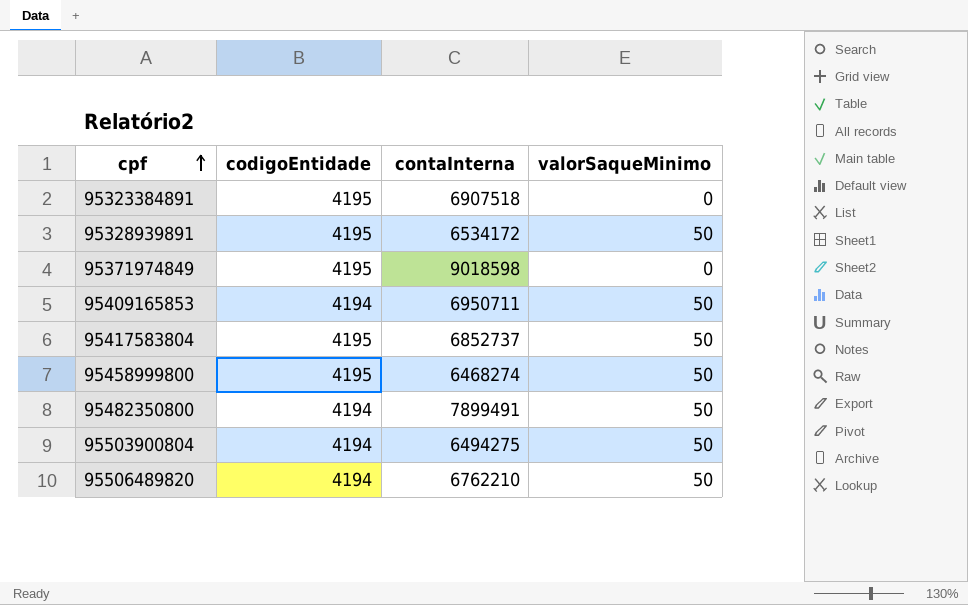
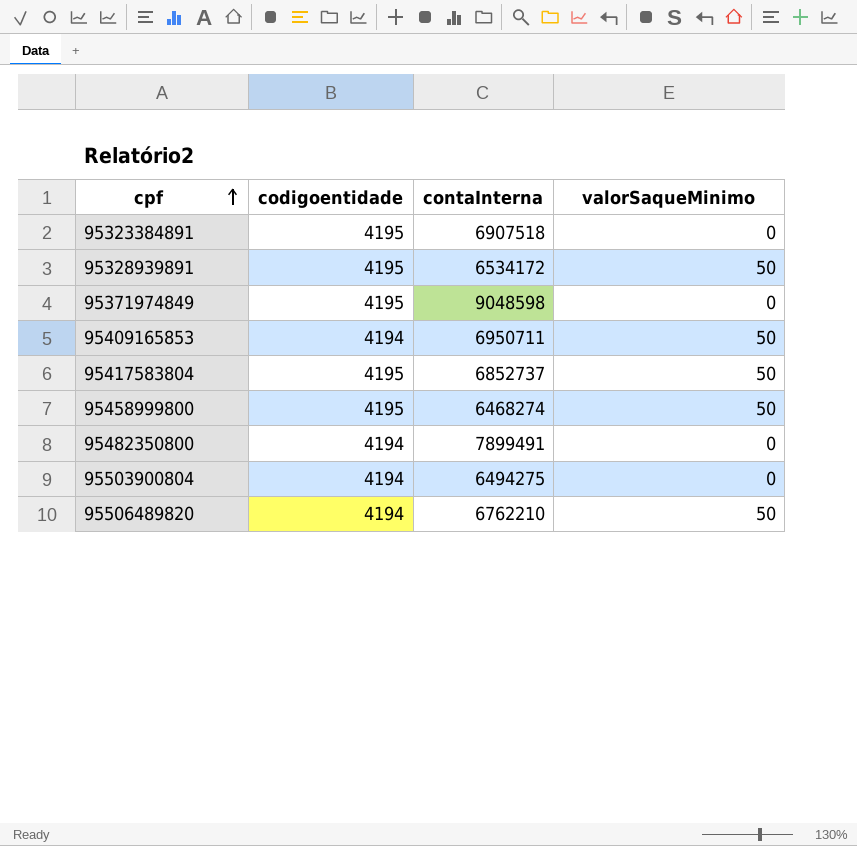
column name: codigoEntidade -> codigoentidade
95371974849 | contaInterna: 9018598 -> 9048598
95482350800 | valorSaqueMinimo: 50 -> 0
95503900804 | valorSaqueMinimo: 50 -> 0

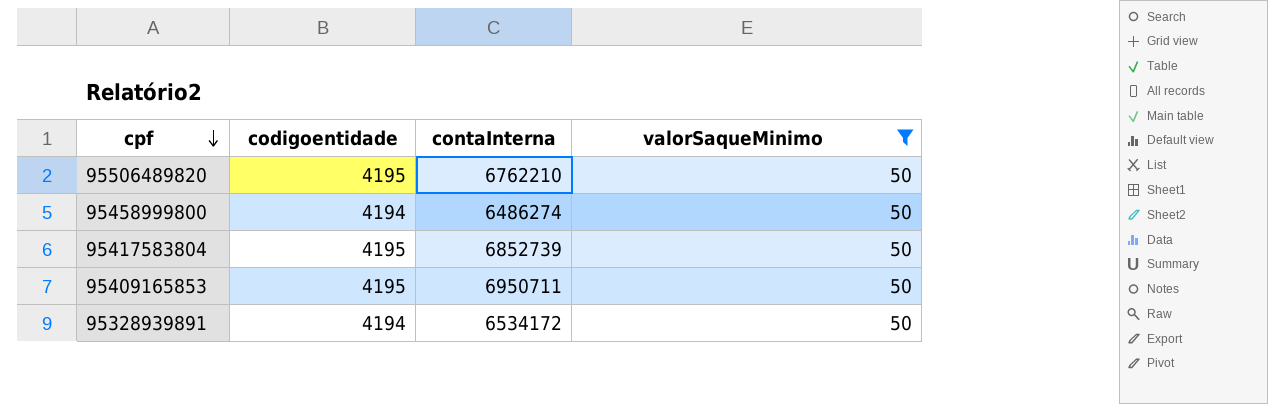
filter: none -> valorSaqueMinimo = 50
row order: cpf ascending -> cpf descending
95506489820 | codigoentidade: 4194 -> 4195
95458999800 | codigoentidade: 4195 -> 4194
95458999800 | contaInterna: 6468274 -> 6486274
95417583804 | contaInterna: 6852737 -> 6852739
95409165853 | codigoentidade: 4194 -> 4195
95328939891 | codigoentidade: 4195 -> 4194

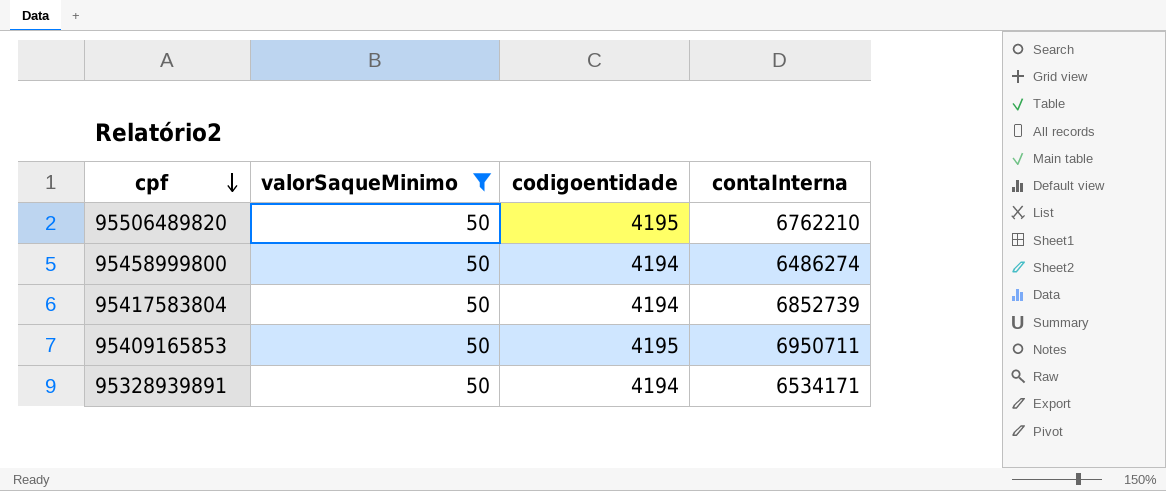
column valorSaqueMinimo | position: 4 -> 2
95417583804 | codigoentidade: 4195 -> 4194
95328939891 | contaInterna: 6534172 -> 6534171

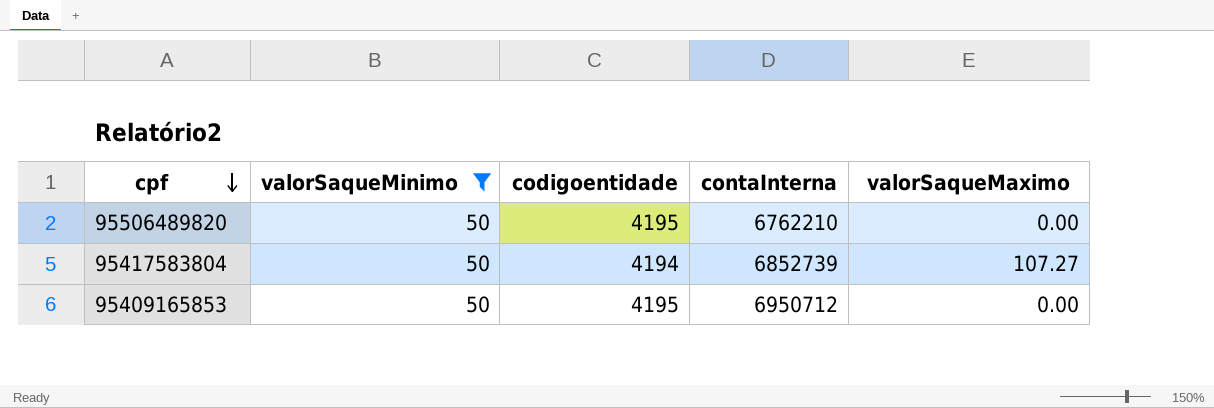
column valorSaqueMaximo | position: none -> 5
row 95458999800: 50 | 4194 | 6486274 -> none
row 95328939891: 50 | 4194 | 6534171 -> none
95409165853 | contaInterna: 6950711 -> 6950712

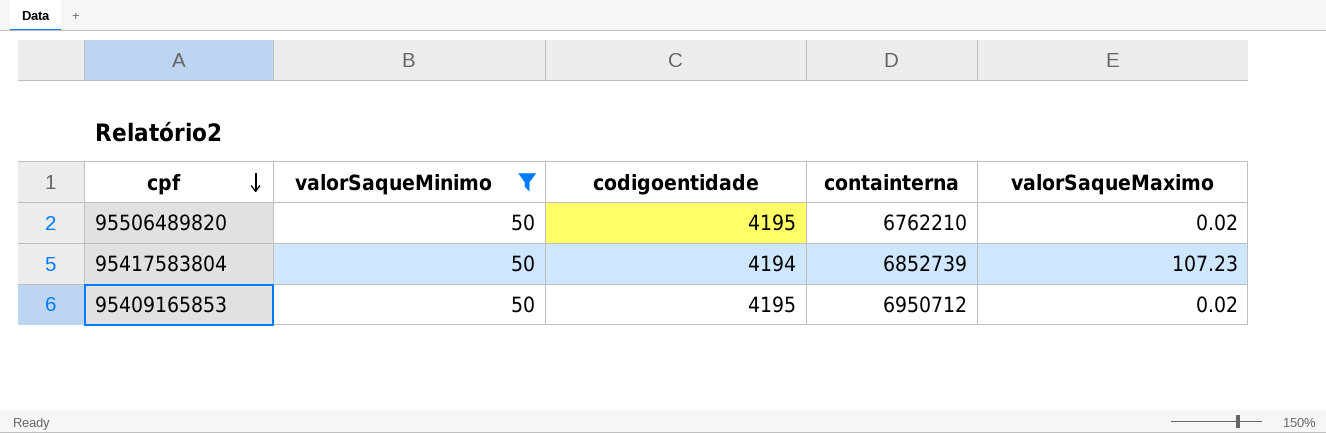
column name: contaInterna -> containterna
95506489820 | valorSaqueMaximo: 0.00 -> 0.02
95417583804 | valorSaqueMaximo: 107.27 -> 107.23
95409165853 | valorSaqueMaximo: 0.00 -> 0.02

